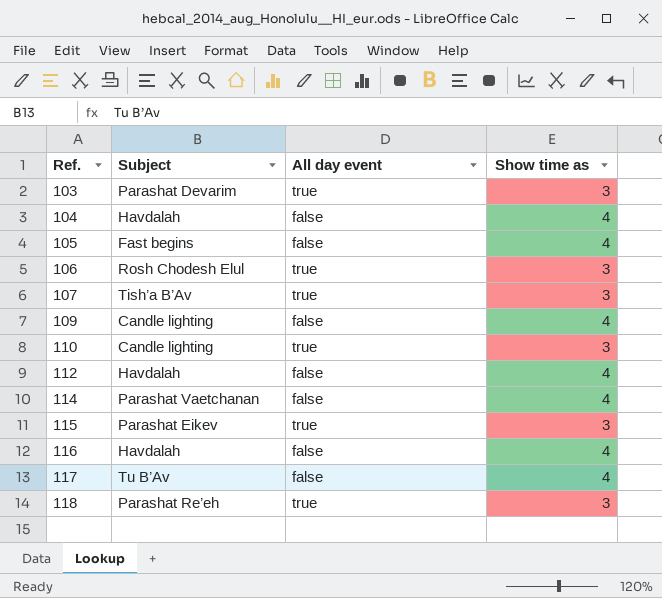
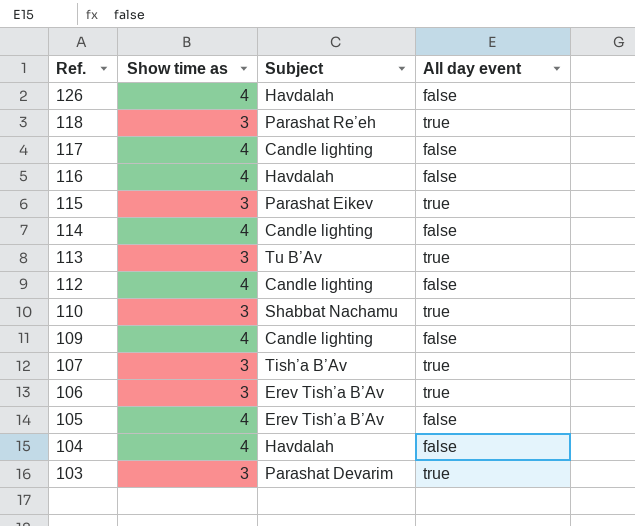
row order: Ref. ascending -> Ref. descending
column Show time as | position: 4 -> 2
row 126: none -> 4 | Havdalah | false
117 | Subject: Tu B’Av -> Candle lighting
114 | Subject: Parashat Vaetchanan -> Candle lighting
row 113: none -> 3 | Tu B’Av | true
112 | Subject: Havdalah -> Candle lighting
110 | Subject: Candle lighting -> Shabbat Nachamu
106 | Subject: Rosh Chodesh Elul -> Erev Tish’a B’Av
105 | Subject: Fast begins -> Erev Tish’a B’Av

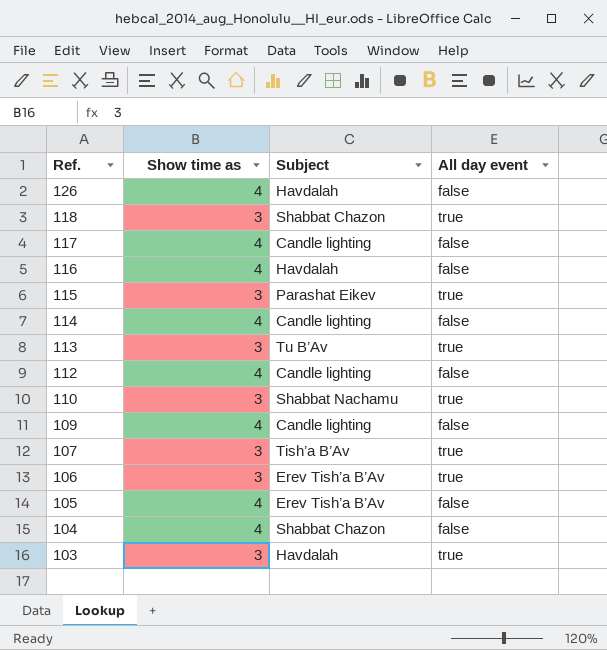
118 | Subject: Parashat Re’eh -> Shabbat Chazon
104 | Subject: Havdalah -> Shabbat Chazon
103 | Subject: Parashat Devarim -> Havdalah

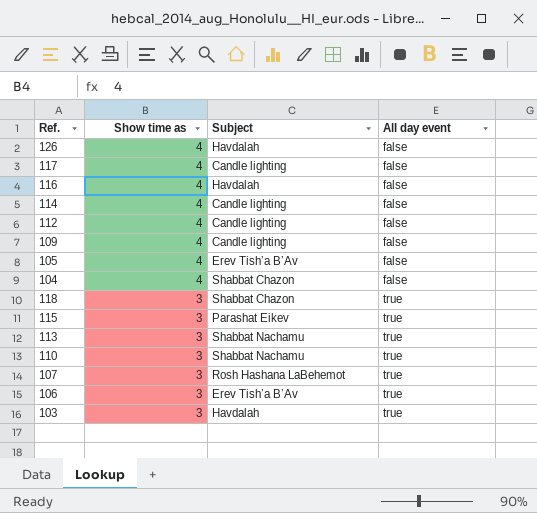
row order: Ref. descending -> Show time as descending
113 | Subject: Tu B’Av -> Shabbat Nachamu
107 | Subject: Tish’a B’Av -> Rosh Hashana LaBehemot

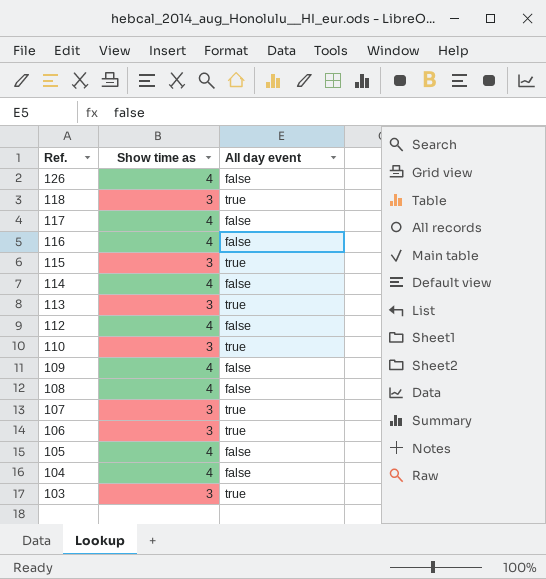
row order: Show time as descending -> Ref. descending
column Subject | position: 3 -> none
row 108: none -> 4 | false

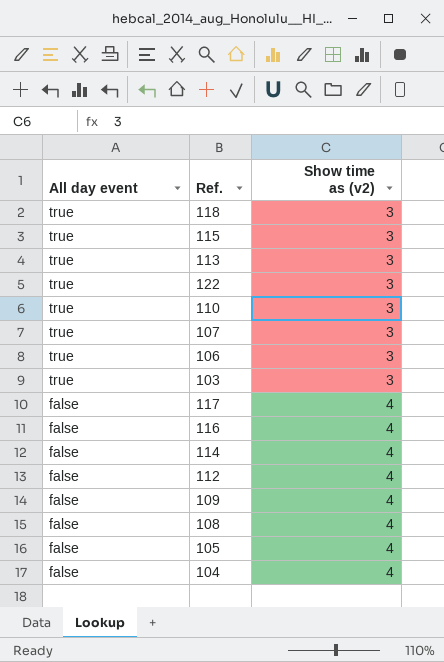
row order: Ref. descending -> All day event descending
column All day event | position: 3 -> 1
column name: Show time as -> Show time as (v2)
row 126: 4 | false -> none
row 122: none -> true | 3

